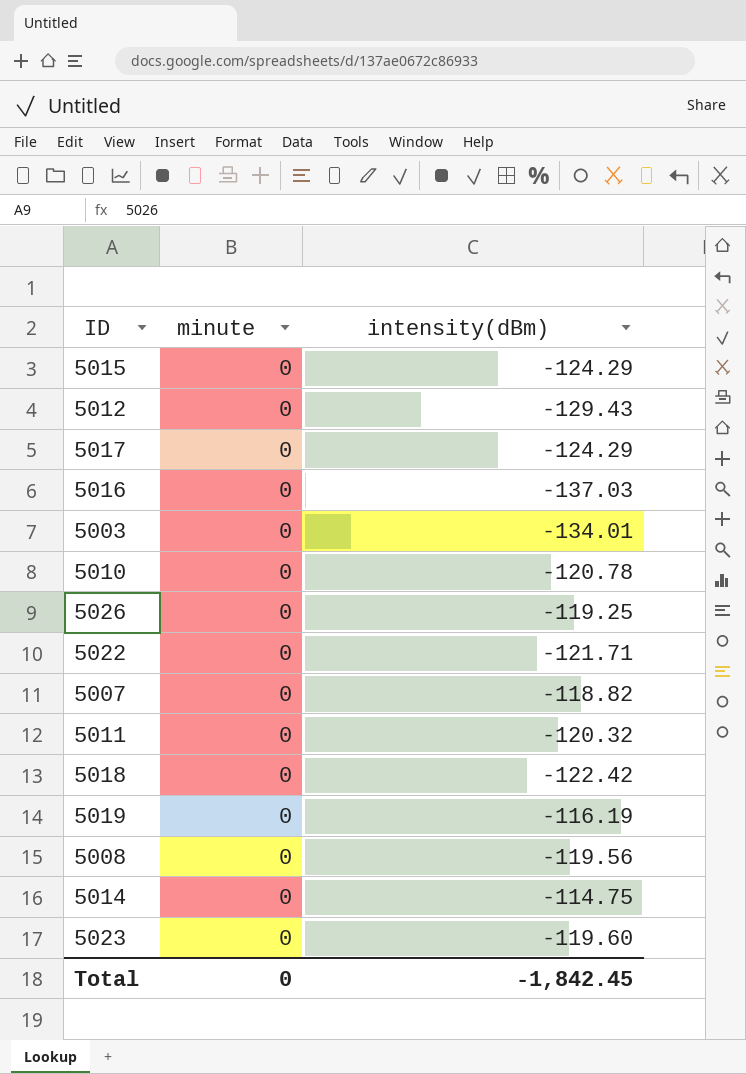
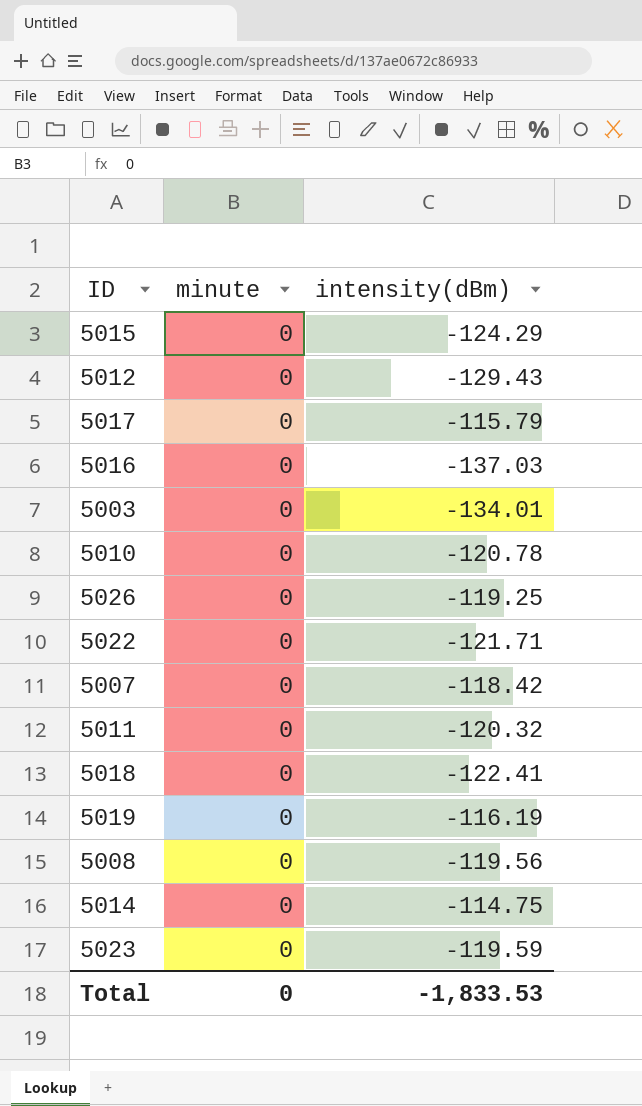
5017 | intensity(dBm): -124.29 -> -115.79
5007 | intensity(dBm): -118.82 -> -118.42
5018 | intensity(dBm): -122.42 -> -122.41
5023 | intensity(dBm): -119.60 -> -119.59
Total | intensity(dBm): -1,842.45 -> -1,833.53

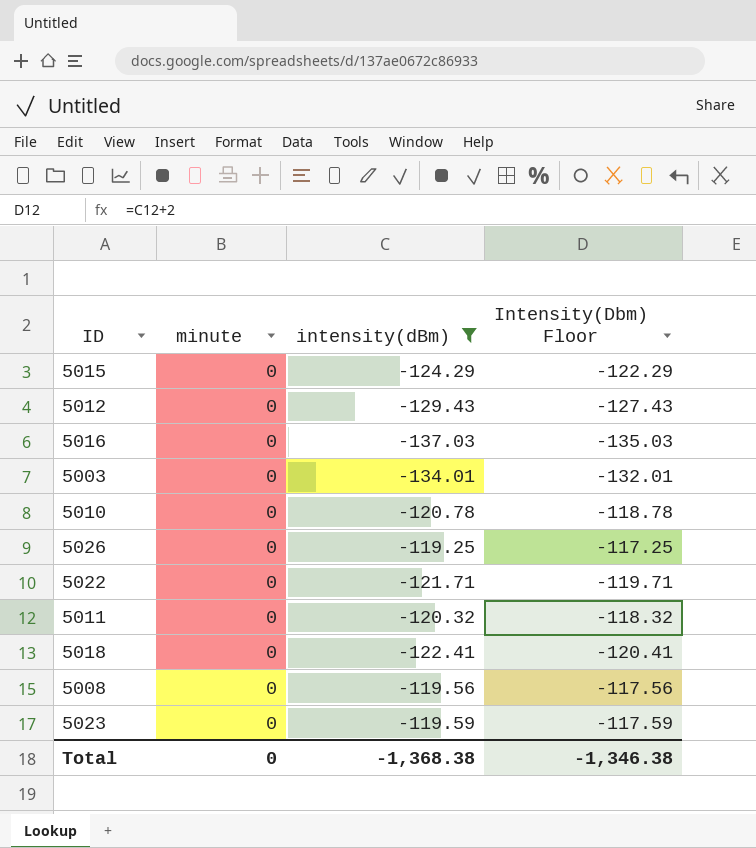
filter: none -> intensity(dBm) <= -119.25
column Intensity(Dbm) Floor | formula: none -> [intensity(dBm)] + 2
Total | intensity(dBm): -1,833.53 -> -1,368.38

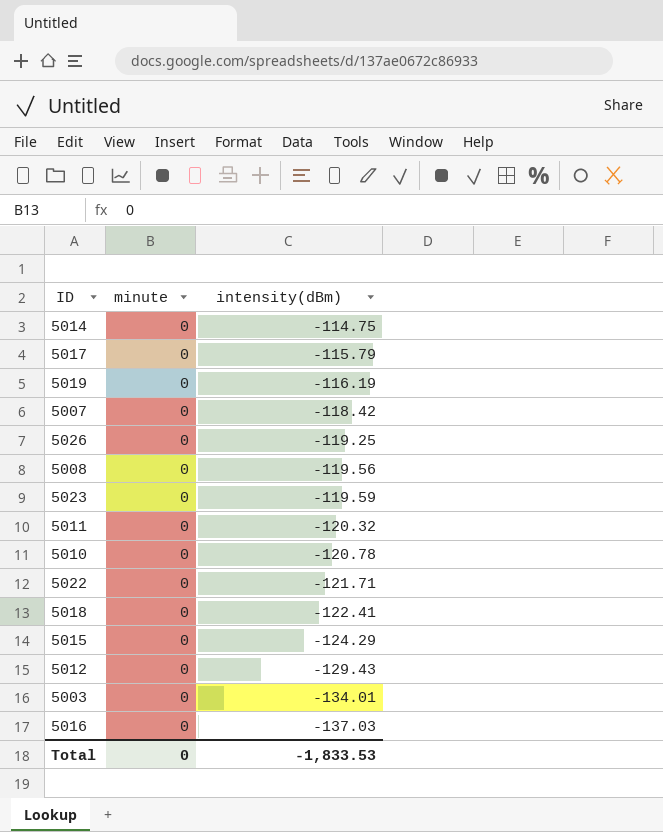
filter: intensity(dBm) <= -119.25 -> none
row order: none -> intensity(dBm) descending
column Intensity(Dbm) Floor | formula: [intensity(dBm)] + 2 -> none
Total | intensity(dBm): -1,368.38 -> -1,833.53

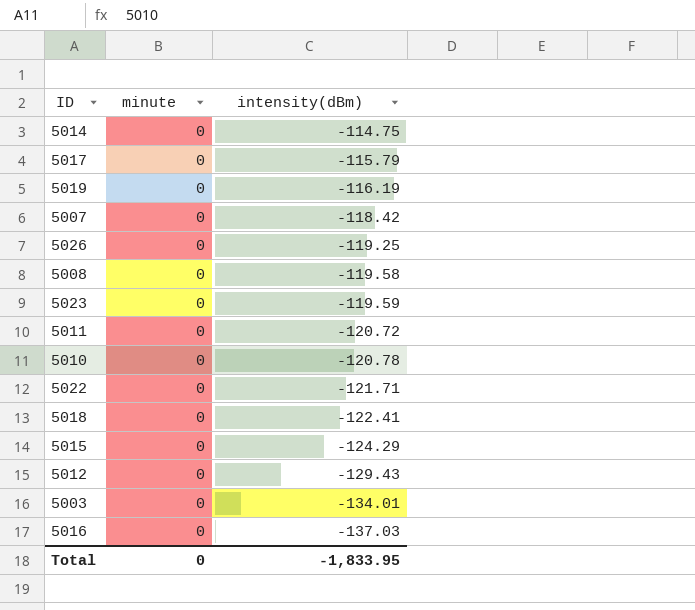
5008 | intensity(dBm): -119.56 -> -119.58
5011 | intensity(dBm): -120.32 -> -120.72
Total | intensity(dBm): -1,833.53 -> -1,833.95

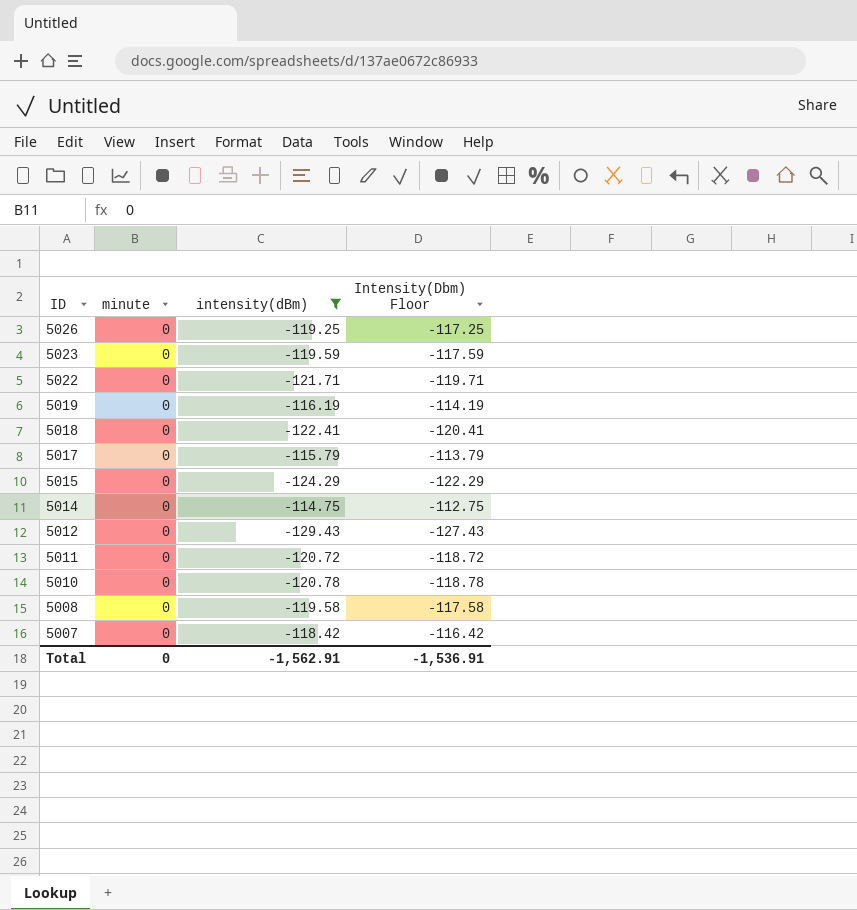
filter: none -> intensity(dBm) >= -129.43
row order: intensity(dBm) descending -> ID descending
column Intensity(Dbm) Floor | formula: none -> [intensity(dBm)] + 2
Total | intensity(dBm): -1,833.95 -> -1,562.91

